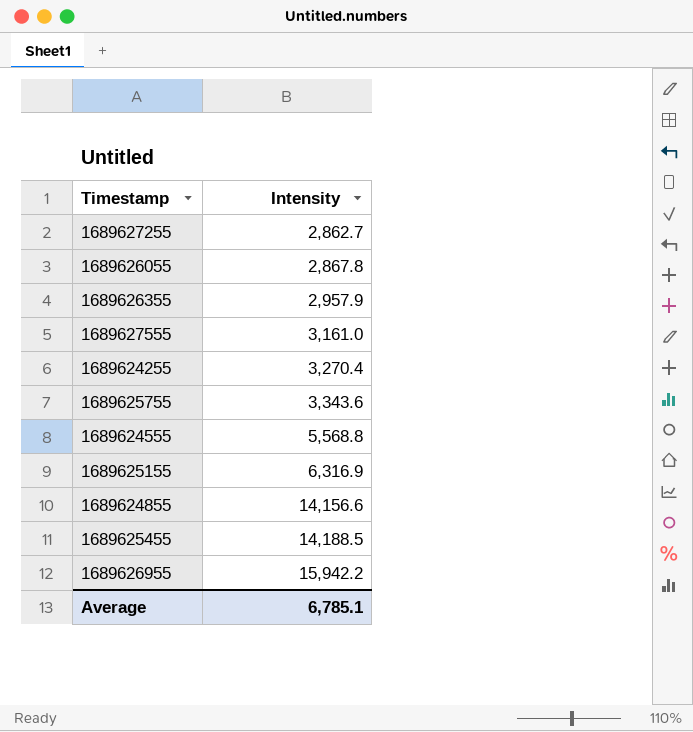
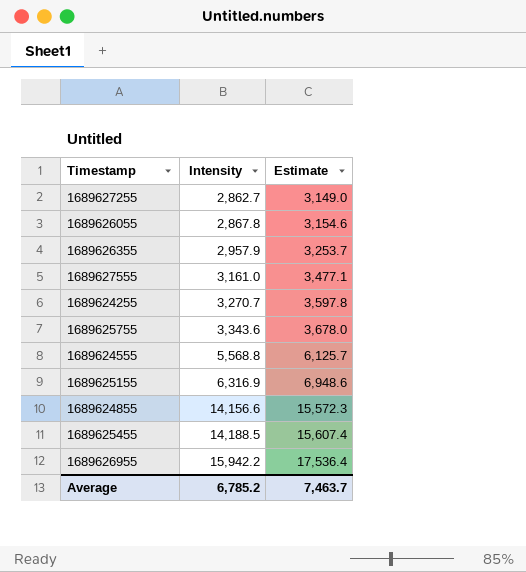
column Estimate | formula: none -> [Intensity] * 1.1
1689624255 | Intensity: 3,270.4 -> 3,270.7
Average | Intensity: 6,785.1 -> 6,785.2

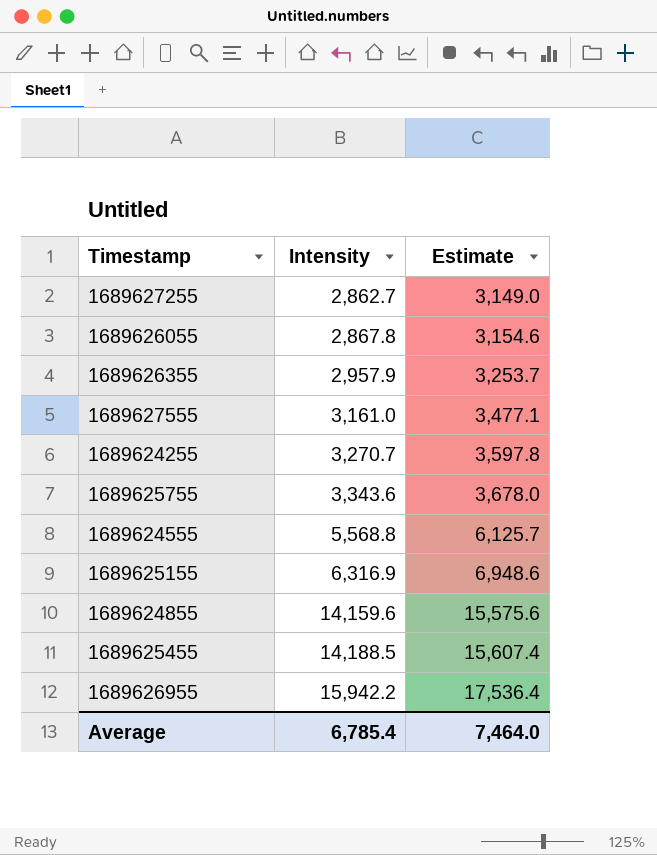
1689624855 | Intensity: 14,156.6 -> 14,159.6
1689624855 | Estimate: 15,572.3 -> 15,575.6
Average | Intensity: 6,785.2 -> 6,785.4
Average | Estimate: 7,463.7 -> 7,464.0

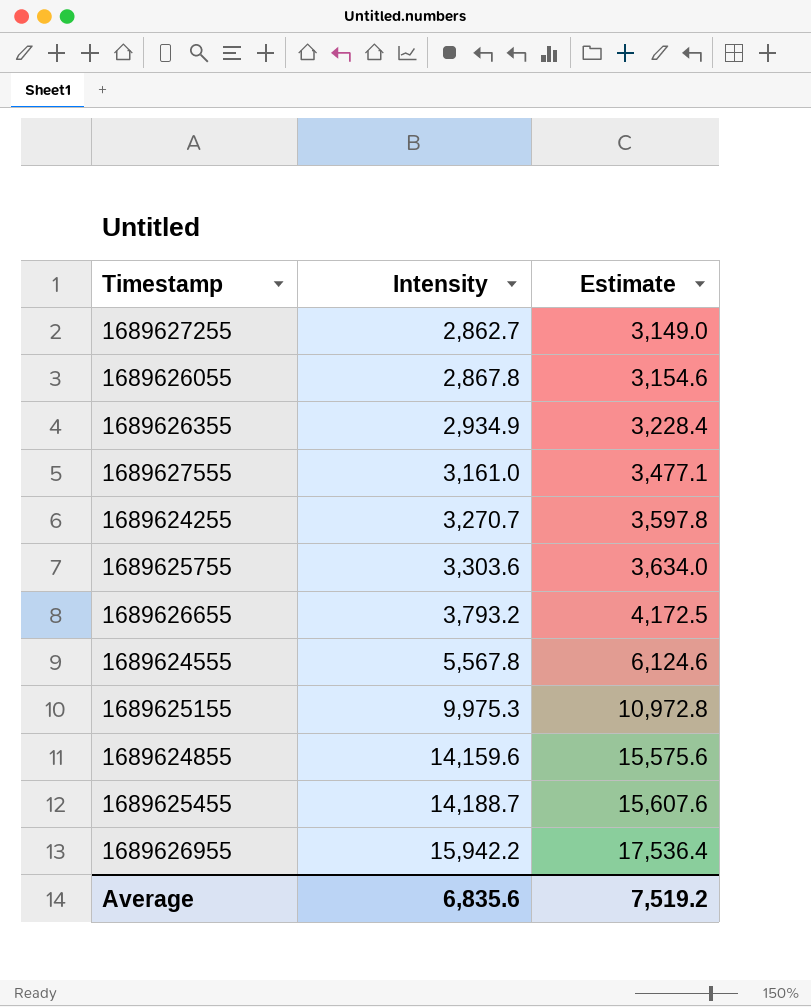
1689626355 | Intensity: 2,957.9 -> 2,934.9
1689626355 | Estimate: 3,253.7 -> 3,228.4
1689625755 | Intensity: 3,343.6 -> 3,303.6
1689625755 | Estimate: 3,678.0 -> 3,634.0
row 1689626655: none -> 3,793.2 | 4,172.5
1689624555 | Intensity: 5,568.8 -> 5,567.8
1689624555 | Estimate: 6,125.7 -> 6,124.6
1689625155 | Intensity: 6,316.9 -> 9,975.3
1689625155 | Estimate: 6,948.6 -> 10,972.8
1689625455 | Intensity: 14,188.5 -> 14,188.7
1689625455 | Estimate: 15,607.4 -> 15,607.6
Average | Intensity: 6,785.4 -> 6,835.6
Average | Estimate: 7,464.0 -> 7,519.2

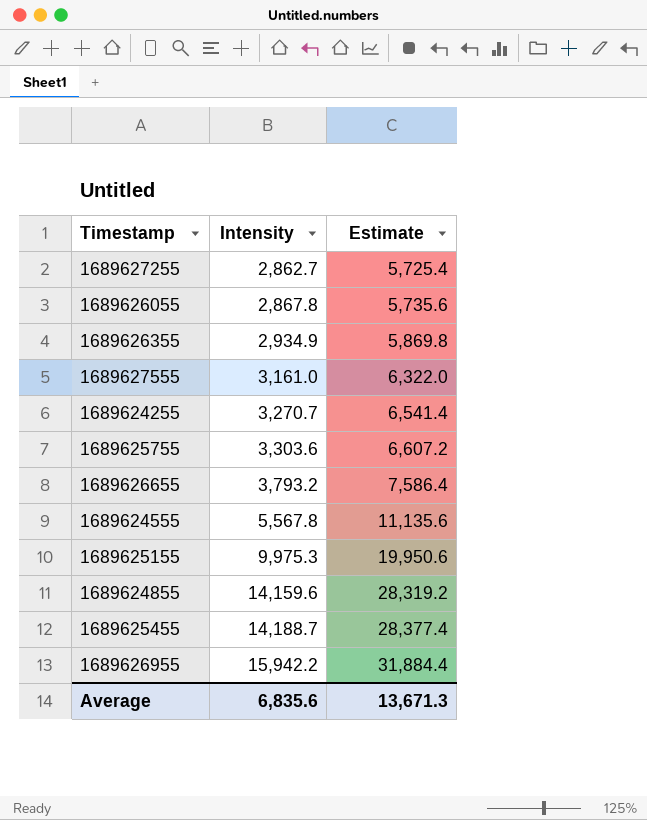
column Estimate | formula: [Intensity] * 1.1 -> [Intensity] * 2
Average | Estimate: 7,519.2 -> 13,671.3

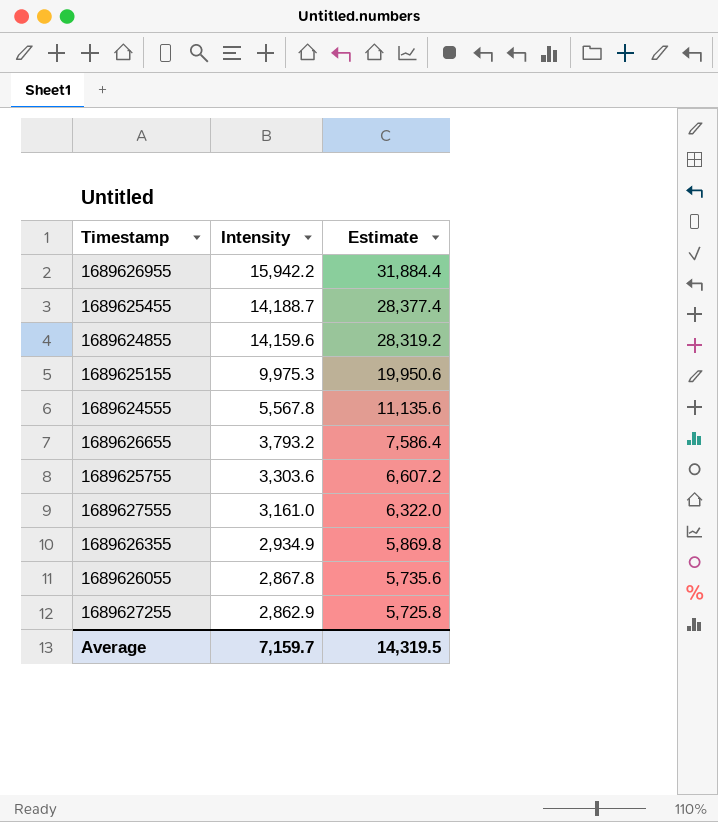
row order: Intensity ascending -> Intensity descending
row 1689624255: 3,270.7 | 6,541.4 -> none
1689627255 | Intensity: 2,862.7 -> 2,862.9
1689627255 | Estimate: 5,725.4 -> 5,725.8
Average | Intensity: 6,835.6 -> 7,159.7
Average | Estimate: 13,671.3 -> 14,319.5

